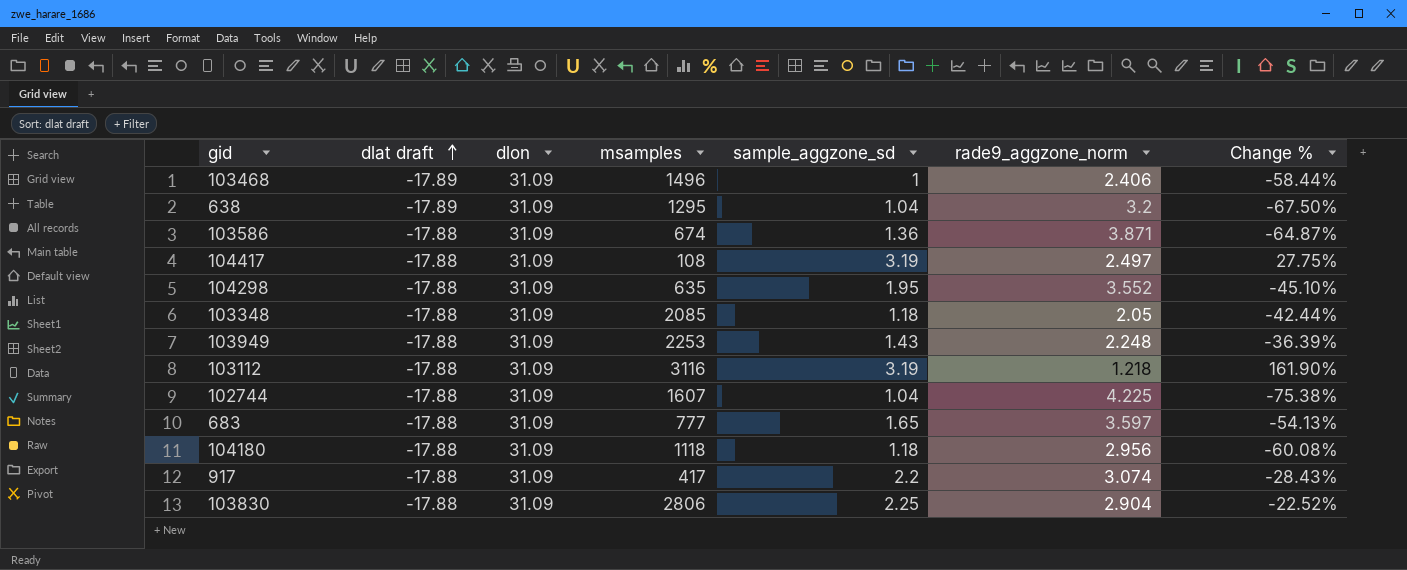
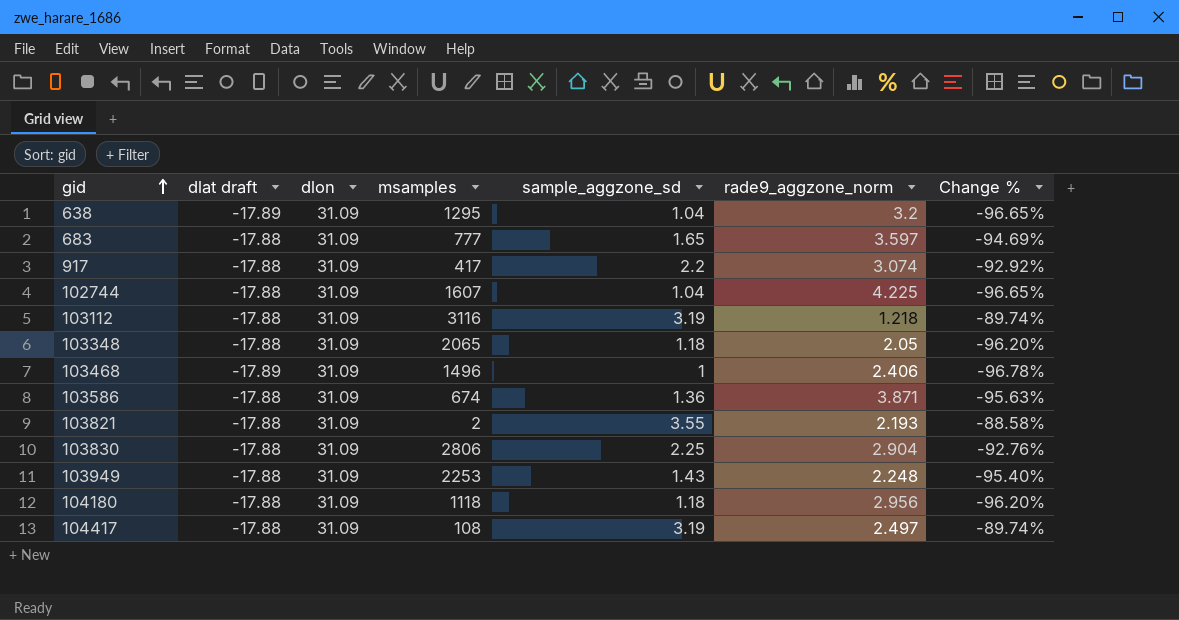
row order: dlat draft ascending -> gid ascending
column Change % | formula: ([sample_aggzone_sd] - [rade9_aggzone_norm]) / [rade9_aggzone_norm] -> ([sample_aggzone_sd] - [dlon]) / [dlon]
row 104298: -17.88 | 31.09 | 635 | 1.95 | 3.552 | -45.10% -> none
103348 | msamples: 2085 -> 2065
row 103821: none -> -17.88 | 31.09 | 2 | 3.55 | 2.193 | -88.58%

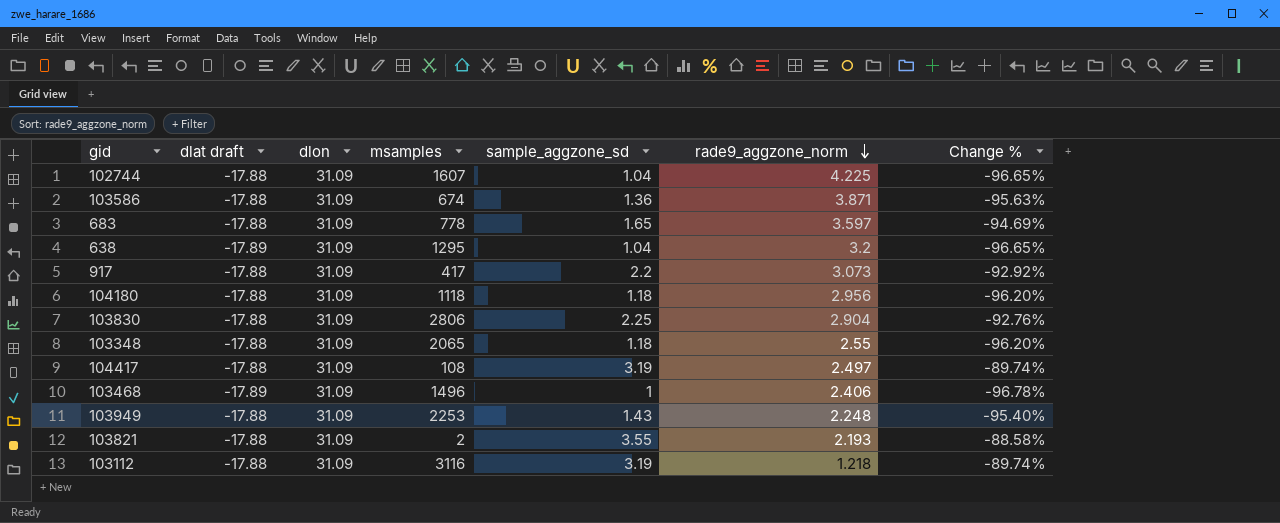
row order: gid ascending -> rade9_aggzone_norm descending
683 | msamples: 777 -> 778
917 | rade9_aggzone_norm: 3.074 -> 3.073
103348 | rade9_aggzone_norm: 2.05 -> 2.55

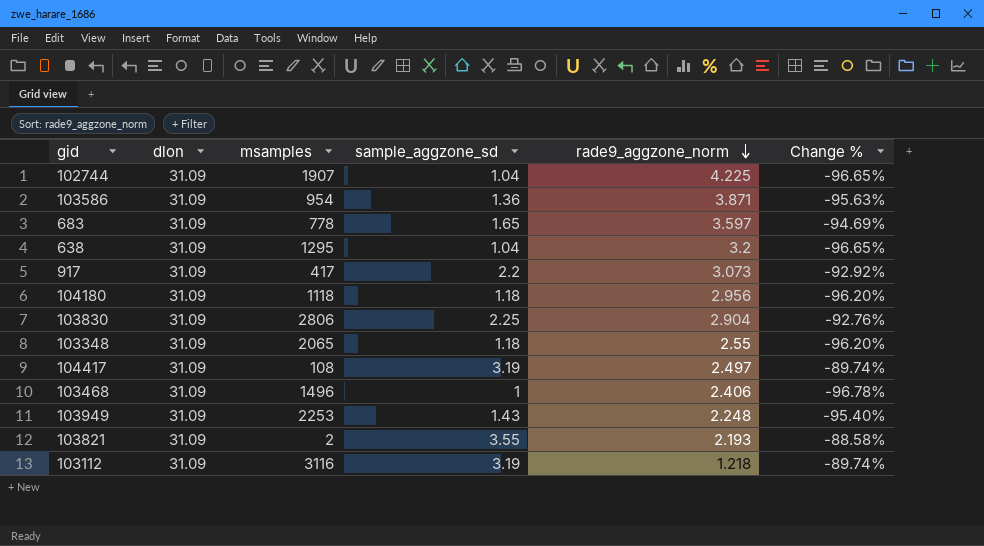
column dlat draft | position: 2 -> none
102744 | msamples: 1607 -> 1907
103586 | msamples: 674 -> 954

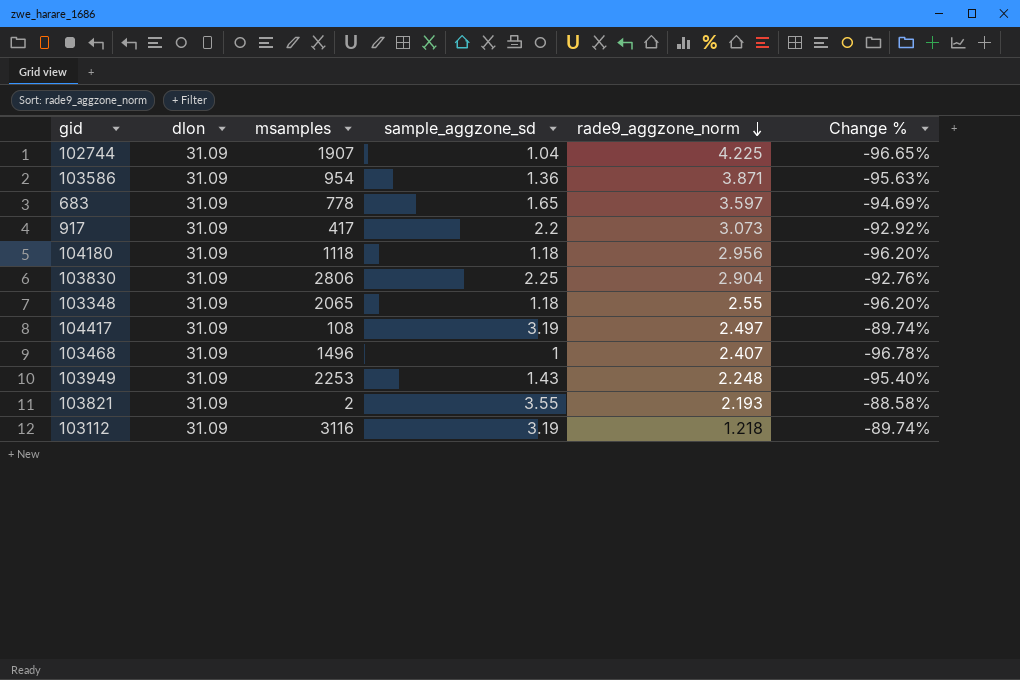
row 638: 31.09 | 1295 | 1.04 | 3.2 | -96.65% -> none
103468 | rade9_aggzone_norm: 2.406 -> 2.407

